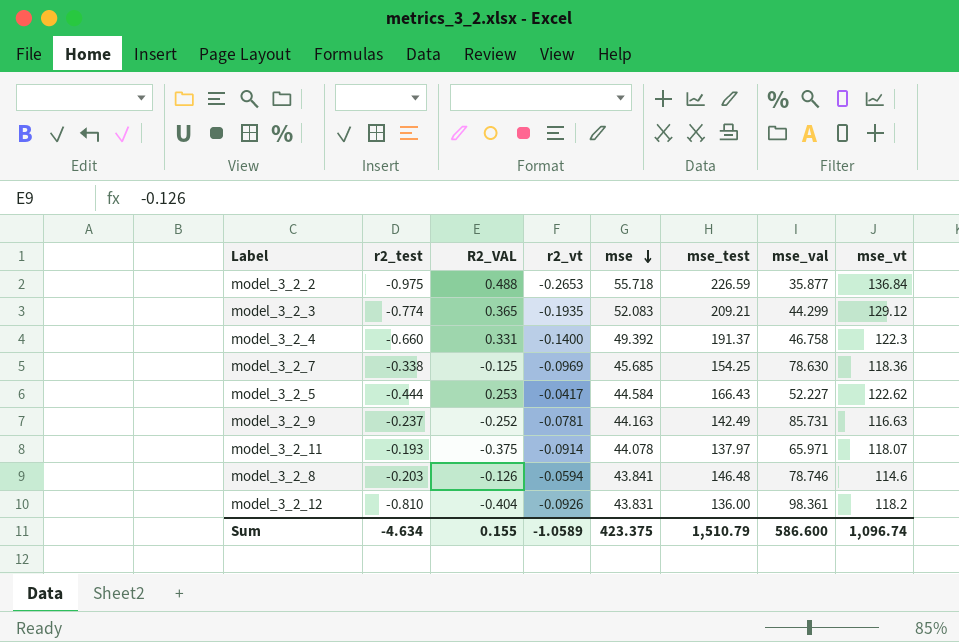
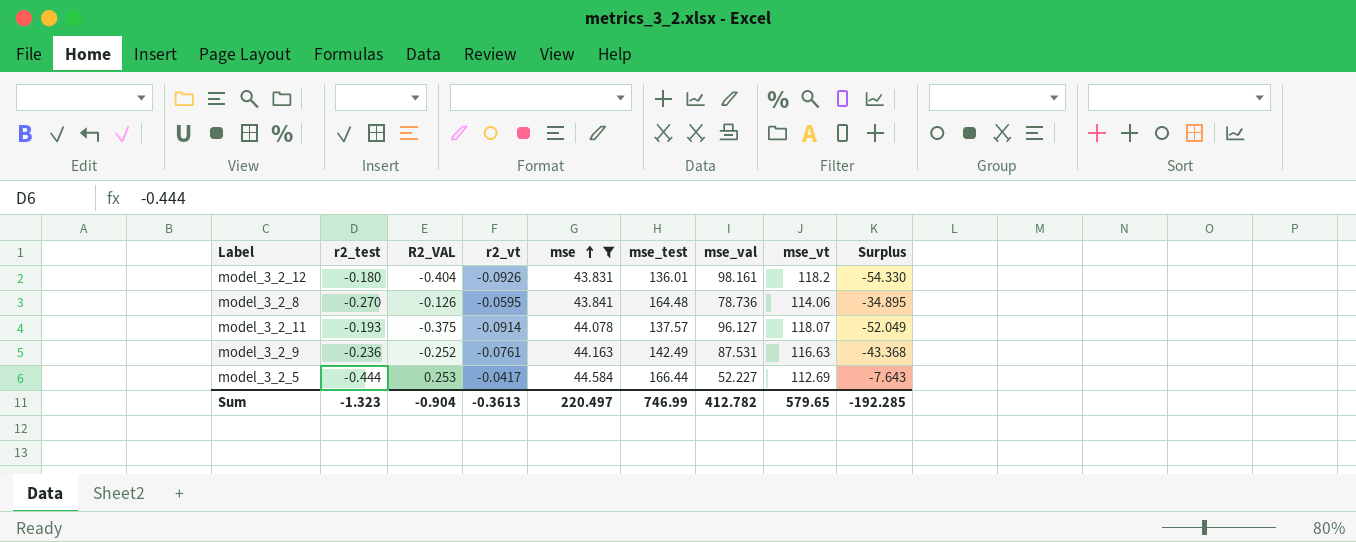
filter: none -> mse <= 44.584
row order: mse descending -> mse ascending
column Surplus | formula: none -> [mse] - [mse_val]
model_3_2_12 | r2_test: -0.810 -> -0.180
model_3_2_12 | mse_test: 136.00 -> 136.01
model_3_2_12 | mse_val: 98.361 -> 98.161
model_3_2_8 | r2_test: -0.203 -> -0.270
model_3_2_8 | r2_vt: -0.0594 -> -0.0595
model_3_2_8 | mse_test: 146.48 -> 164.48
model_3_2_8 | mse_val: 78.746 -> 78.736
model_3_2_8 | mse_vt: 114.6 -> 114.06
model_3_2_11 | mse_test: 137.97 -> 137.57
model_3_2_11 | mse_val: 65.971 -> 96.127
model_3_2_9 | r2_test: -0.237 -> -0.236
model_3_2_9 | r2_vt: -0.0781 -> -0.0761
model_3_2_9 | mse_val: 85.731 -> 87.531
model_3_2_5 | mse_test: 166.43 -> 166.44
model_3_2_5 | mse_vt: 122.62 -> 112.69
Sum | r2_test: -4.634 -> -1.323
Sum | R2_VAL: 0.155 -> -0.904
Sum | r2_vt: -1.0589 -> -0.3613
Sum | mse: 423.375 -> 220.497
Sum | mse_test: 1,510.79 -> 746.99
Sum | mse_val: 586.600 -> 412.782
Sum | mse_vt: 1,096.74 -> 579.65

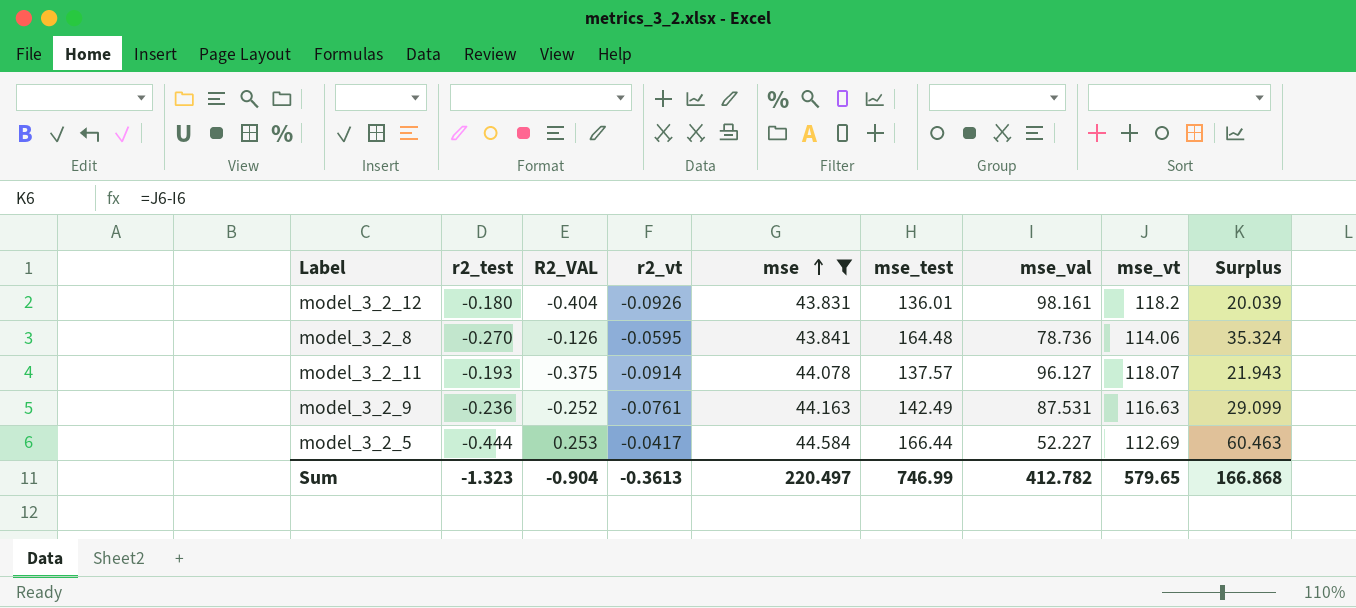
column Surplus | formula: [mse] - [mse_val] -> [mse_vt] - [mse_val]
Sum | Surplus: -192.285 -> 166.868

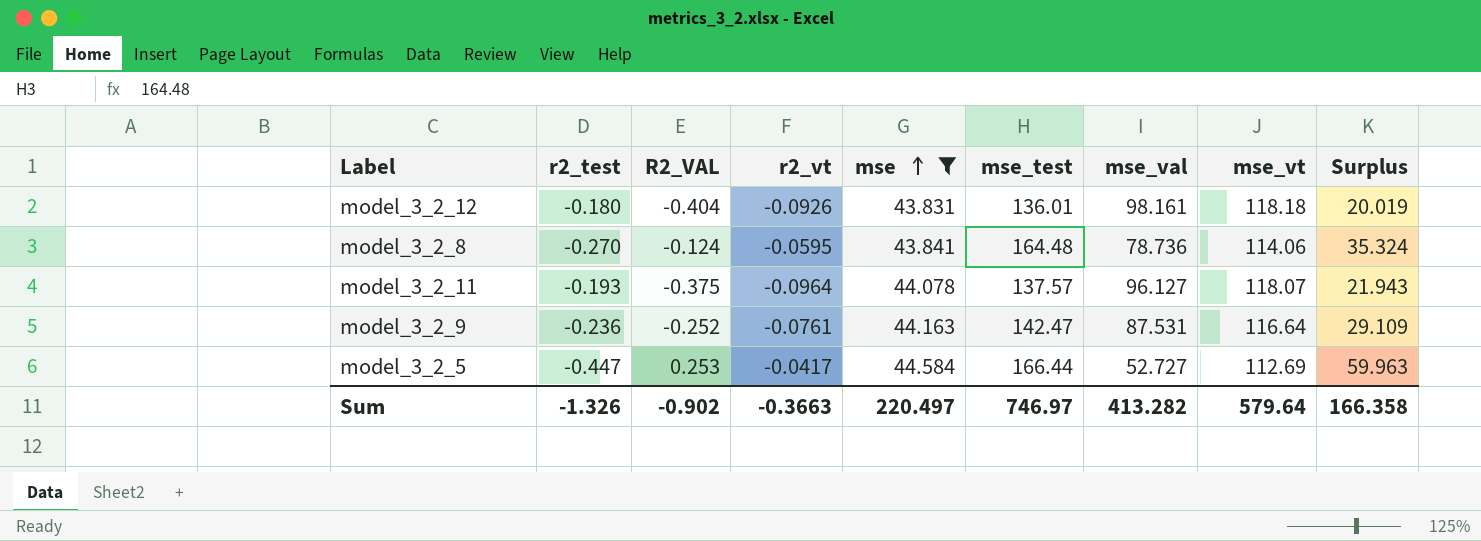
model_3_2_12 | mse_vt: 118.2 -> 118.18
model_3_2_12 | Surplus: 20.039 -> 20.019
model_3_2_8 | R2_VAL: -0.126 -> -0.124
model_3_2_11 | r2_vt: -0.0914 -> -0.0964
model_3_2_9 | mse_test: 142.49 -> 142.47
model_3_2_9 | mse_vt: 116.63 -> 116.64
model_3_2_9 | Surplus: 29.099 -> 29.109
model_3_2_5 | r2_test: -0.444 -> -0.447
model_3_2_5 | mse_val: 52.227 -> 52.727
model_3_2_5 | Surplus: 60.463 -> 59.963
Sum | r2_test: -1.323 -> -1.326
Sum | R2_VAL: -0.904 -> -0.902
Sum | r2_vt: -0.3613 -> -0.3663
Sum | mse_test: 746.99 -> 746.97
Sum | mse_val: 412.782 -> 413.282
Sum | mse_vt: 579.65 -> 579.64
Sum | Surplus: 166.868 -> 166.358

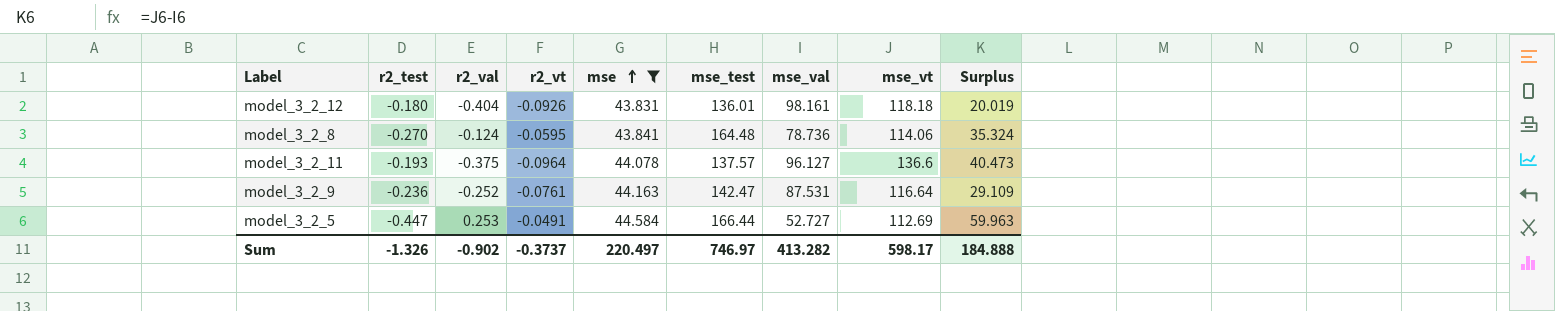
column name: R2_VAL -> r2_val
model_3_2_11 | mse_vt: 118.07 -> 136.6
model_3_2_11 | Surplus: 21.943 -> 40.473
model_3_2_5 | r2_vt: -0.0417 -> -0.0491
Sum | r2_vt: -0.3663 -> -0.3737
Sum | mse_vt: 579.64 -> 598.17
Sum | Surplus: 166.358 -> 184.888

